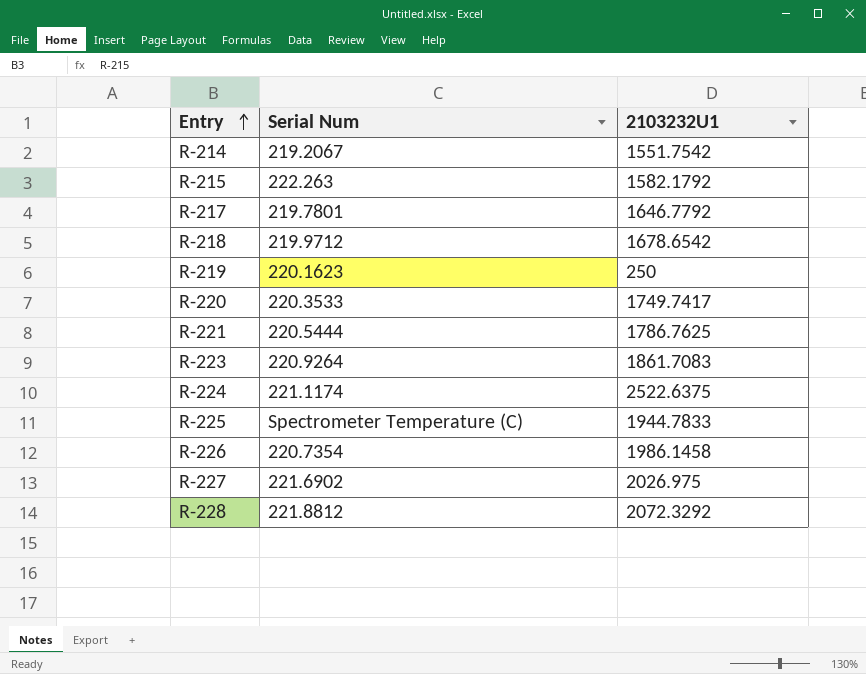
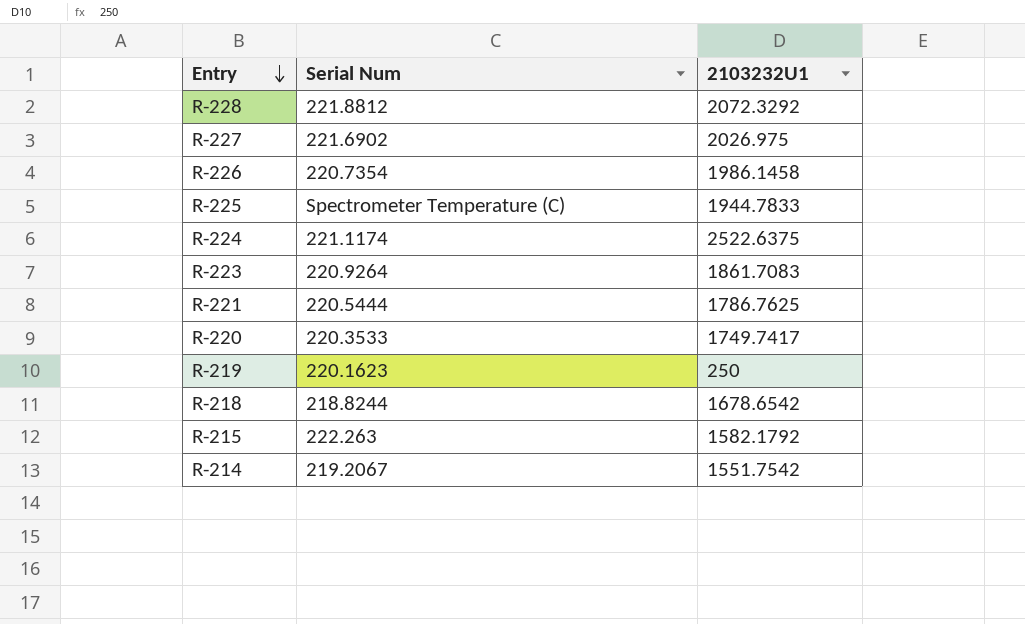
row order: Entry ascending -> Entry descending
row R-217: 219.7801 | 1646.7792 -> none
R-218 | Serial Num: 219.9712 -> 218.8244

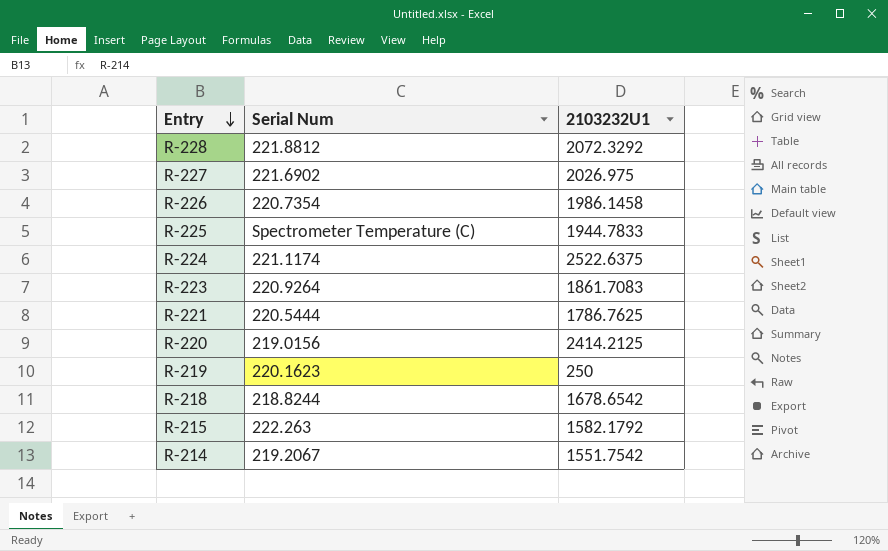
R-220 | Serial Num: 220.3533 -> 219.0156
R-220 | 2103232U1: 1749.7417 -> 2414.2125

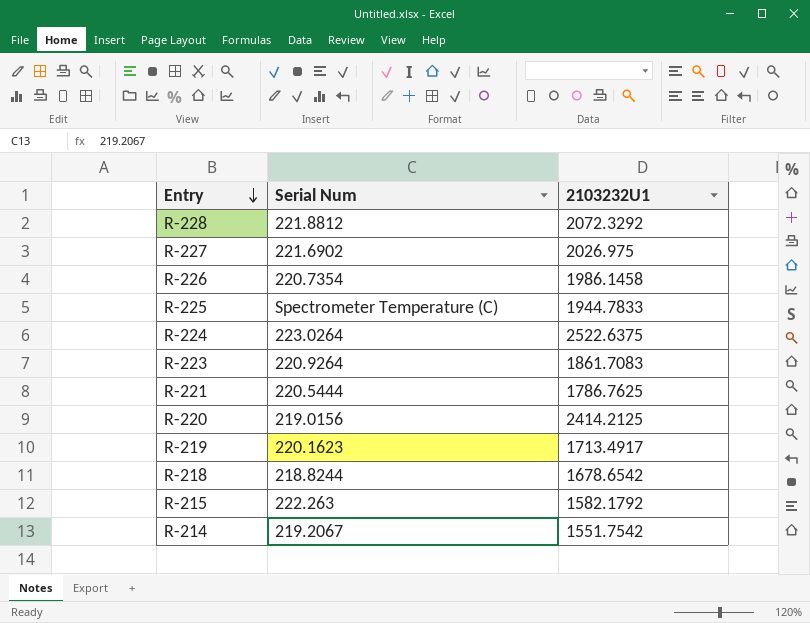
R-224 | Serial Num: 221.1174 -> 223.0264
R-219 | 2103232U1: 250 -> 1713.4917

